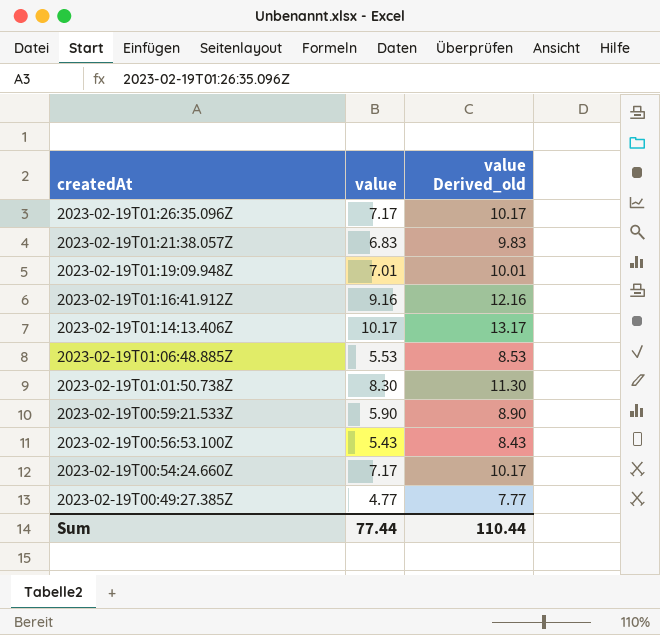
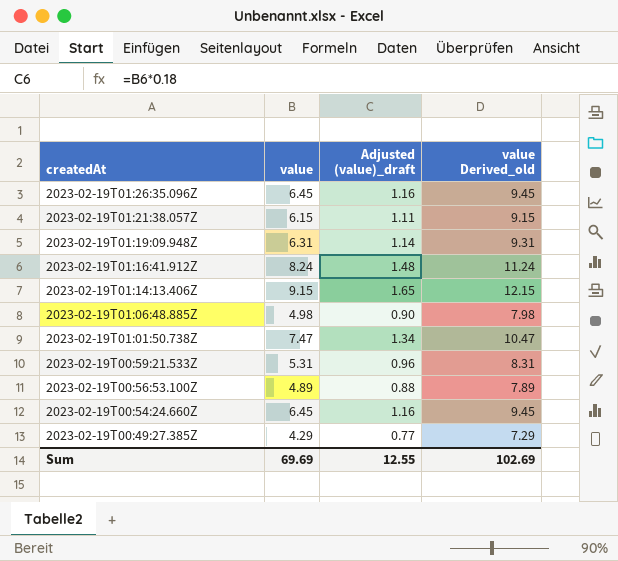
column Adjusted (value)_draft | formula: none -> [value] * 0.18
2023-02-19T01:26:35.096Z | value: 7.17 -> 6.45
2023-02-19T01:26:35.096Z | value Derived_old: 10.17 -> 9.45
2023-02-19T01:21:38.057Z | value: 6.83 -> 6.15
2023-02-19T01:21:38.057Z | value Derived_old: 9.83 -> 9.15
2023-02-19T01:19:09.948Z | value: 7.01 -> 6.31
2023-02-19T01:19:09.948Z | value Derived_old: 10.01 -> 9.31
2023-02-19T01:16:41.912Z | value: 9.16 -> 8.24
2023-02-19T01:16:41.912Z | value Derived_old: 12.16 -> 11.24
2023-02-19T01:14:13.406Z | value: 10.17 -> 9.15
2023-02-19T01:14:13.406Z | value Derived_old: 13.17 -> 12.15
2023-02-19T01:06:48.885Z | value: 5.53 -> 4.98
2023-02-19T01:06:48.885Z | value Derived_old: 8.53 -> 7.98
2023-02-19T01:01:50.738Z | value: 8.30 -> 7.47
2023-02-19T01:01:50.738Z | value Derived_old: 11.30 -> 10.47
2023-02-19T00:59:21.533Z | value: 5.90 -> 5.31
2023-02-19T00:59:21.533Z | value Derived_old: 8.90 -> 8.31
2023-02-19T00:56:53.100Z | value: 5.43 -> 4.89
2023-02-19T00:56:53.100Z | value Derived_old: 8.43 -> 7.89
2023-02-19T00:54:24.660Z | value: 7.17 -> 6.45
2023-02-19T00:54:24.660Z | value Derived_old: 10.17 -> 9.45
2023-02-19T00:49:27.385Z | value: 4.77 -> 4.29
2023-02-19T00:49:27.385Z | value Derived_old: 7.77 -> 7.29
Sum | value: 77.44 -> 69.69
Sum | value Derived_old: 110.44 -> 102.69

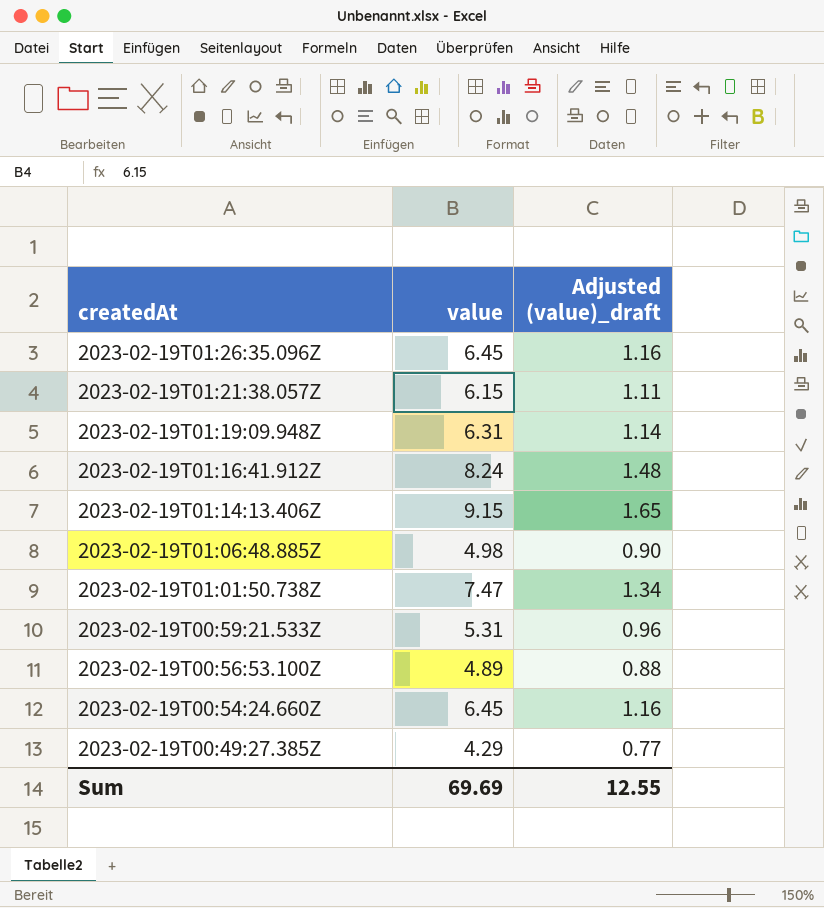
column value Derived_old | formula: [value] + 3 -> none

